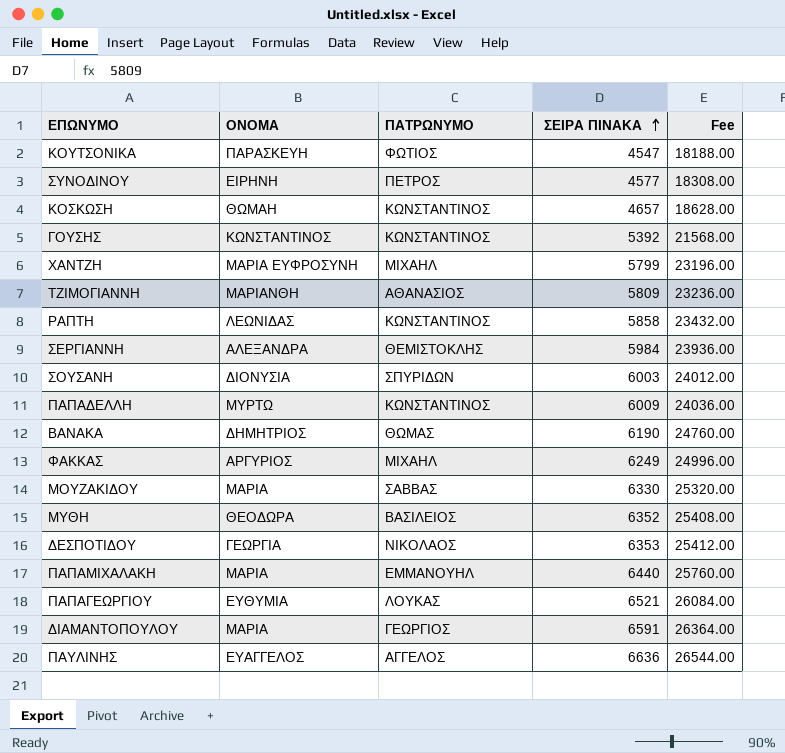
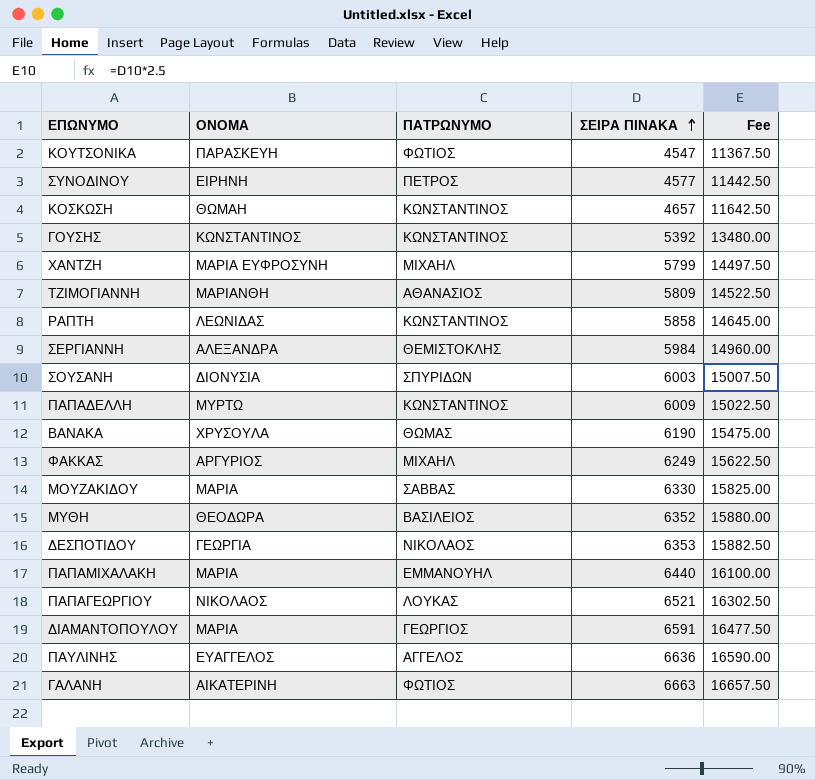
column Fee | formula: [ΣΕΙΡΑ ΠΙΝΑΚΑ] * 4 -> [ΣΕΙΡΑ ΠΙΝΑΚΑ] * 2.5
ΒΑΝΑΚΑ | ΟΝΟΜΑ: ΔΗΜΗΤΡΙΟΣ -> ΧΡΥΣΟΥΛΑ
ΠΑΠΑΓΕΩΡΓΙΟΥ | ΟΝΟΜΑ: ΕΥΘΥΜΙΑ -> ΝΙΚΟΛΑΟΣ
row ΓΑΛΑΝΗ: none -> ΑΙΚΑΤΕΡΙΝΗ | ΦΩΤΙΟΣ | 6663 | 16657.50

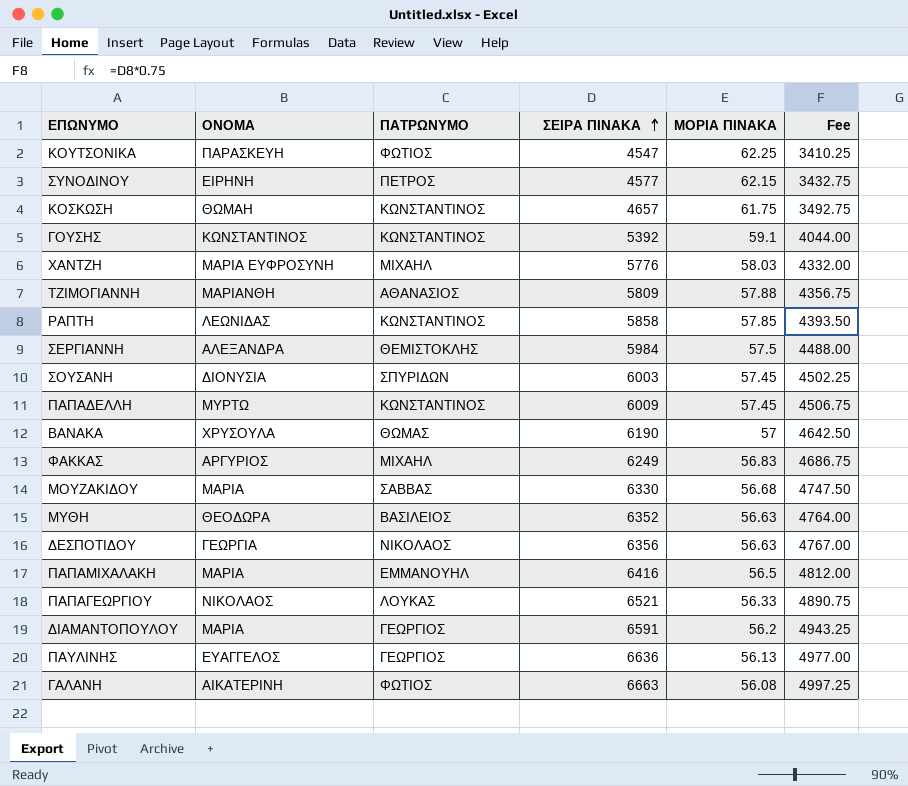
column ΜΟΡΙΑ ΠΙΝΑΚΑ | position: none -> 5
column Fee | formula: [ΣΕΙΡΑ ΠΙΝΑΚΑ] * 2.5 -> [ΣΕΙΡΑ ΠΙΝΑΚΑ] * 0.75
ΧΑΝΤΖΗ | ΣΕΙΡΑ ΠΙΝΑΚΑ: 5799 -> 5776
ΔΕΣΠΟΤΙΔΟΥ | ΣΕΙΡΑ ΠΙΝΑΚΑ: 6353 -> 6356
ΠΑΠΑΜΙΧΑΛΑΚΗ | ΣΕΙΡΑ ΠΙΝΑΚΑ: 6440 -> 6416
ΠΑΥΛΙΝΗΣ | ΠΑΤΡΩΝΥΜΟ: ΑΓΓΕΛΟΣ -> ΓΕΩΡΓΙΟΣ

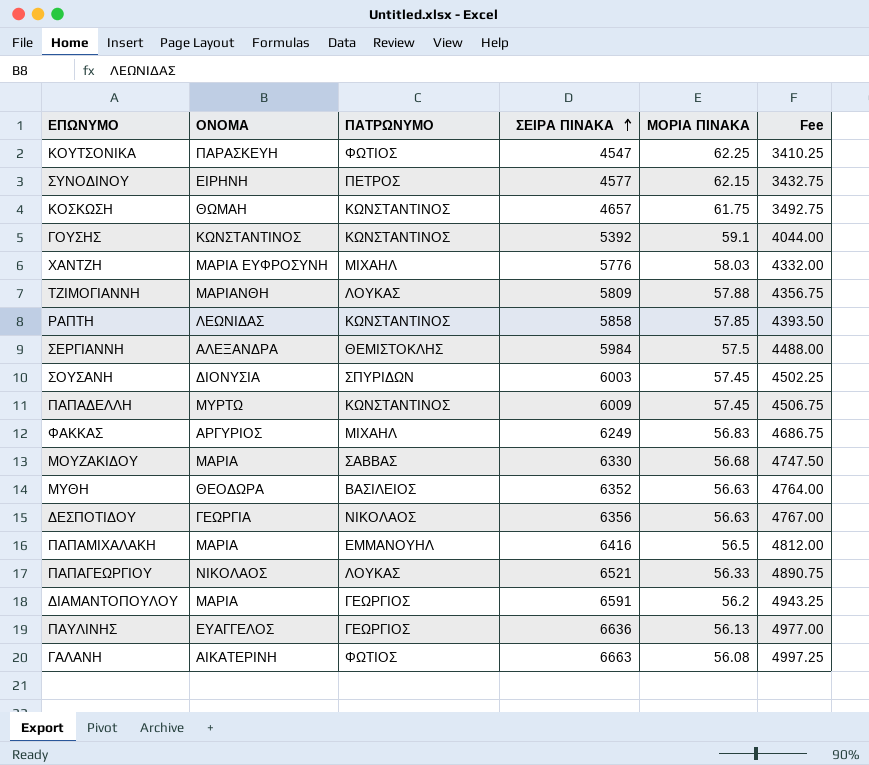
row ΒΑΝΑΚΑ: ΧΡΥΣΟΥΛΑ | ΘΩΜΑΣ | 6190 | 57 | 4642.50 -> none
ΤΖΙΜΟΓΙΑΝΝΗ | ΠΑΤΡΩΝΥΜΟ: ΑΘΑΝΑΣΙΟΣ -> ΛΟΥΚΑΣ

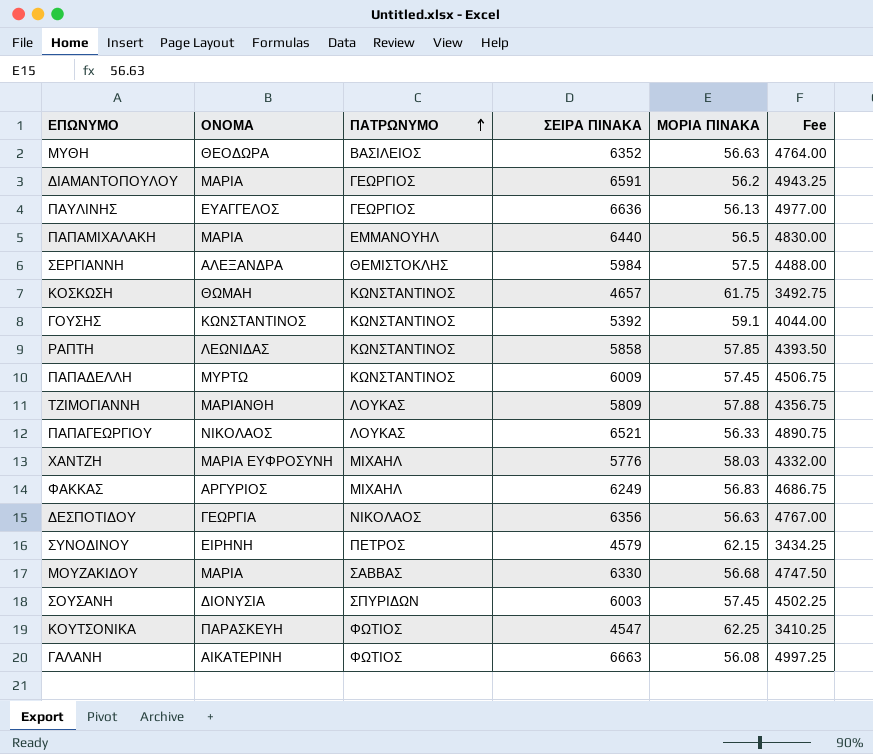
row order: ΣΕΙΡΑ ΠΙΝΑΚΑ ascending -> ΠΑΤΡΩΝΥΜΟ ascending
ΠΑΠΑΜΙΧΑΛΑΚΗ | ΣΕΙΡΑ ΠΙΝΑΚΑ: 6416 -> 6440
ΠΑΠΑΜΙΧΑΛΑΚΗ | Fee: 4812.00 -> 4830.00
ΣΥΝΟΔΙΝΟΥ | ΣΕΙΡΑ ΠΙΝΑΚΑ: 4577 -> 4579
ΣΥΝΟΔΙΝΟΥ | Fee: 3432.75 -> 3434.25

